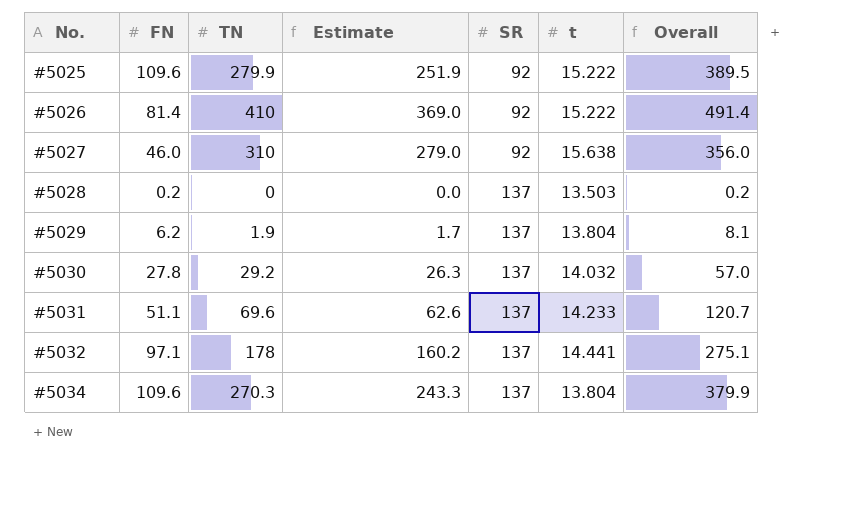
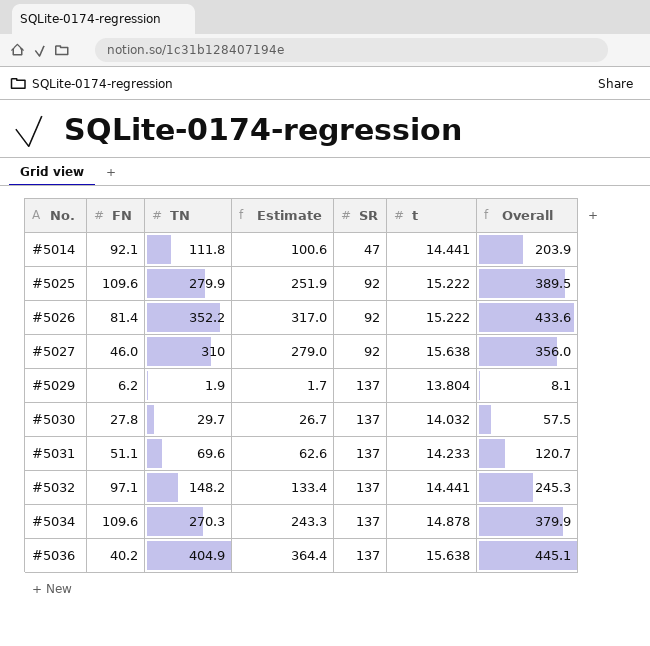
row #5028: 0.2 | 0 | 0.0 | 137 | 13.503 | 0.2 -> none
row #5014: none -> 92.1 | 111.8 | 100.6 | 47 | 14.441 | 203.9
#5026 | TN: 410 -> 352.2
#5026 | Estimate: 369.0 -> 317.0
#5026 | Overall: 491.4 -> 433.6
#5030 | TN: 29.2 -> 29.7
#5030 | Estimate: 26.3 -> 26.7
#5030 | Overall: 57.0 -> 57.5
#5032 | TN: 178 -> 148.2
#5032 | Estimate: 160.2 -> 133.4
#5032 | Overall: 275.1 -> 245.3
#5034 | t: 13.804 -> 14.878
row #5036: none -> 40.2 | 404.9 | 364.4 | 137 | 15.638 | 445.1

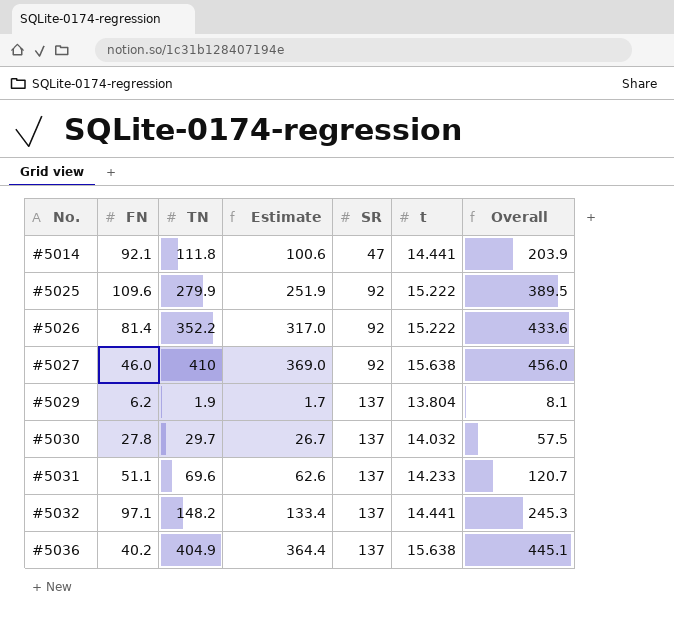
row #5034: 109.6 | 270.3 | 243.3 | 137 | 14.878 | 379.9 -> none
#5027 | TN: 310 -> 410
#5027 | Estimate: 279.0 -> 369.0
#5027 | Overall: 356.0 -> 456.0

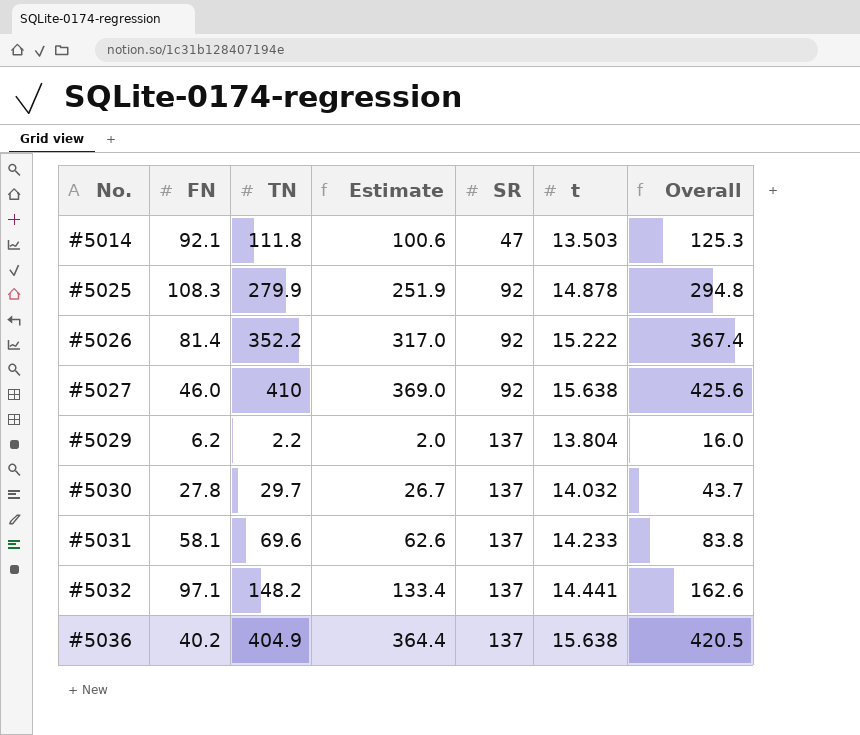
column Overall | formula: [FN] + [TN] -> [TN] + [t]
#5014 | t: 14.441 -> 13.503
#5025 | FN: 109.6 -> 108.3
#5025 | t: 15.222 -> 14.878
#5029 | TN: 1.9 -> 2.2
#5029 | Estimate: 1.7 -> 2.0
#5031 | FN: 51.1 -> 58.1

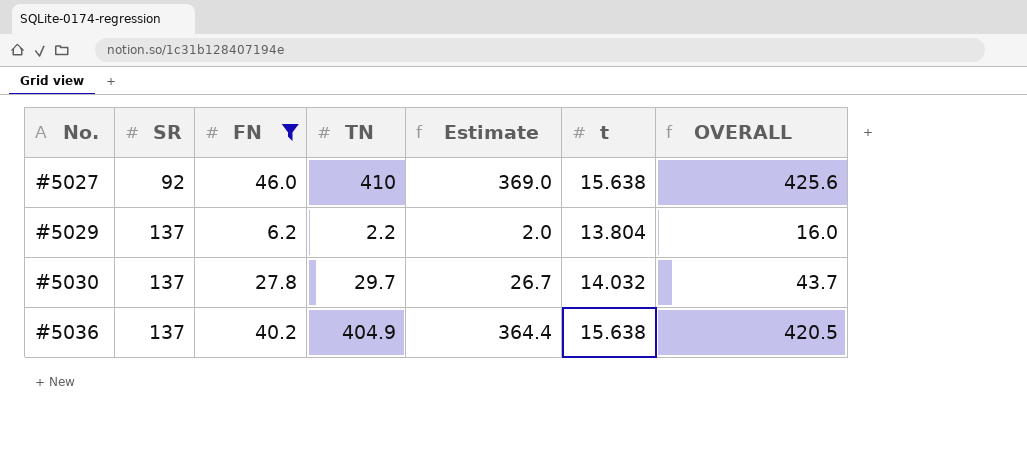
filter: none -> FN <= 46.0
column SR | position: 5 -> 2
column name: Overall -> OVERALL

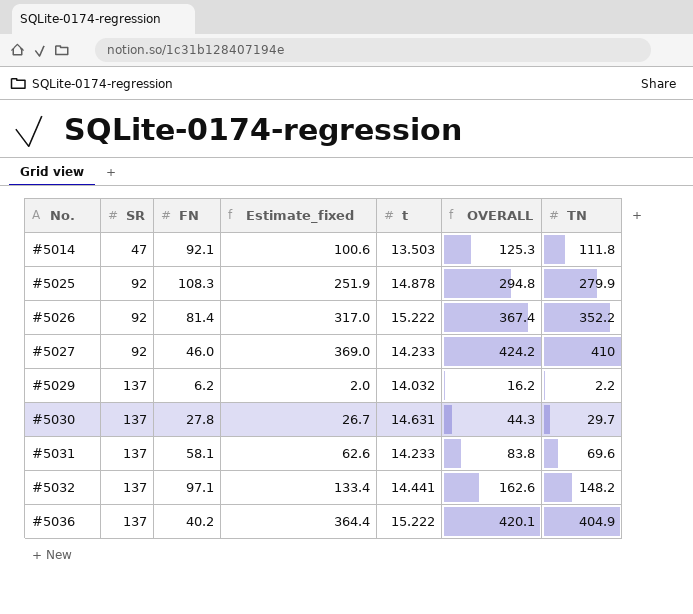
filter: FN <= 46.0 -> none
column name: Estimate -> Estimate_fixed
column TN | position: 4 -> 7
#5027 | t: 15.638 -> 14.233
#5027 | OVERALL: 425.6 -> 424.2
#5029 | t: 13.804 -> 14.032
#5029 | OVERALL: 16.0 -> 16.2
#5030 | t: 14.032 -> 14.631
#5030 | OVERALL: 43.7 -> 44.3
#5036 | t: 15.638 -> 15.222
#5036 | OVERALL: 420.5 -> 420.1

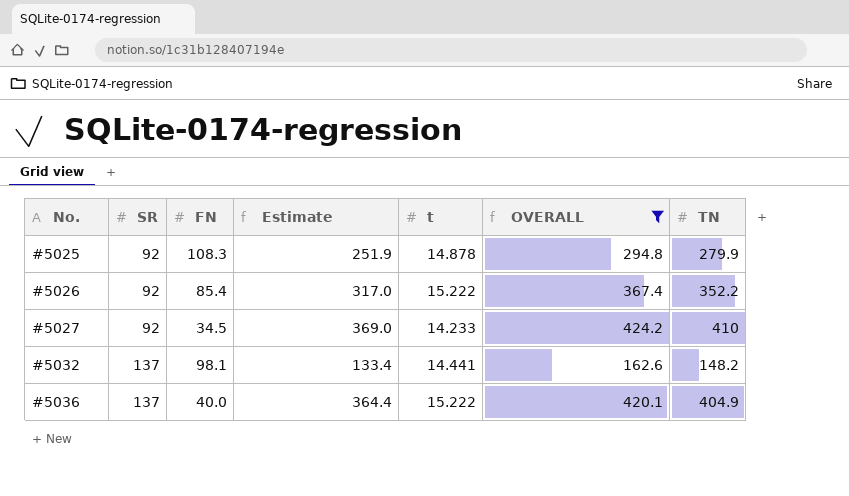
filter: none -> OVERALL >= 162.6
column name: Estimate_fixed -> Estimate
#5026 | FN: 81.4 -> 85.4
#5027 | FN: 46.0 -> 34.5
#5032 | FN: 97.1 -> 98.1
#5036 | FN: 40.2 -> 40.0

